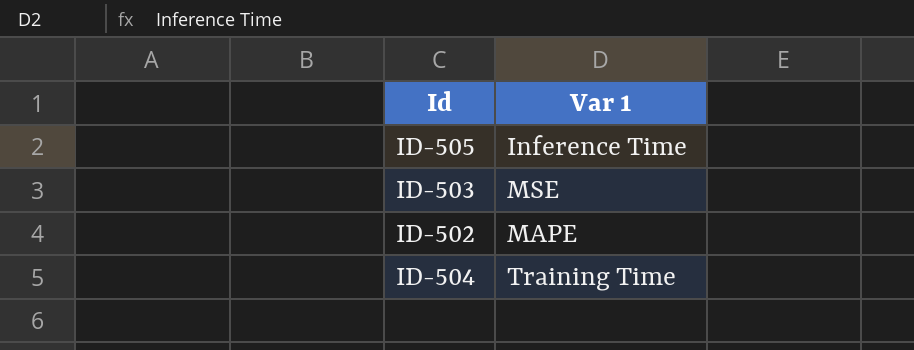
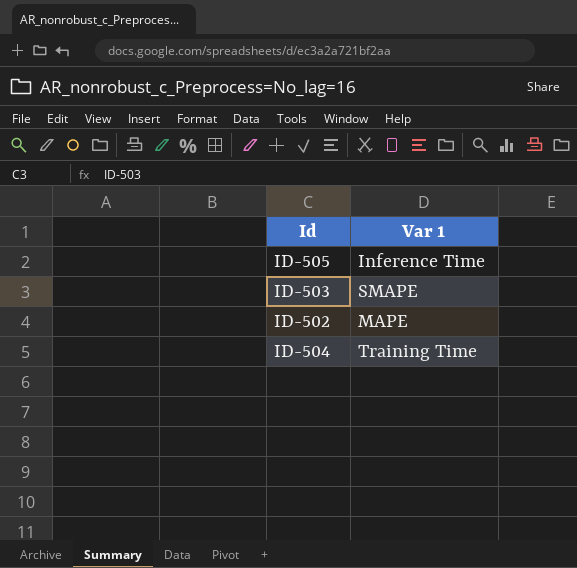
ID-503 | Var 1: MSE -> SMAPE

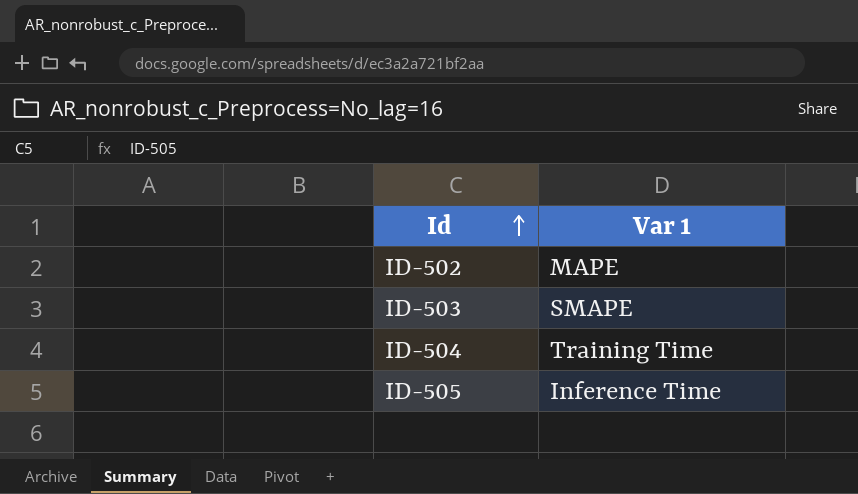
row order: none -> Id ascending

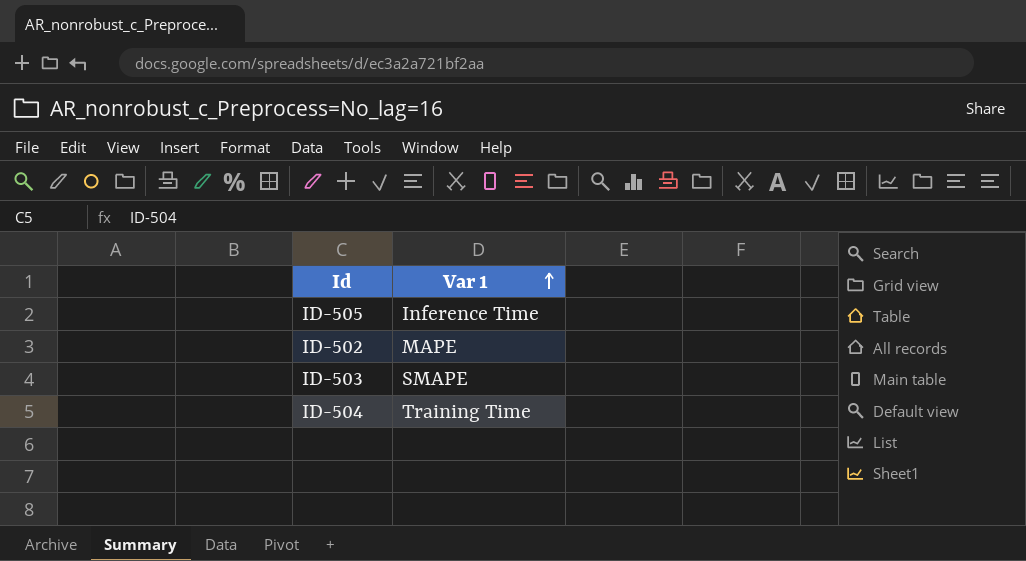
row order: Id ascending -> Var 1 ascending

